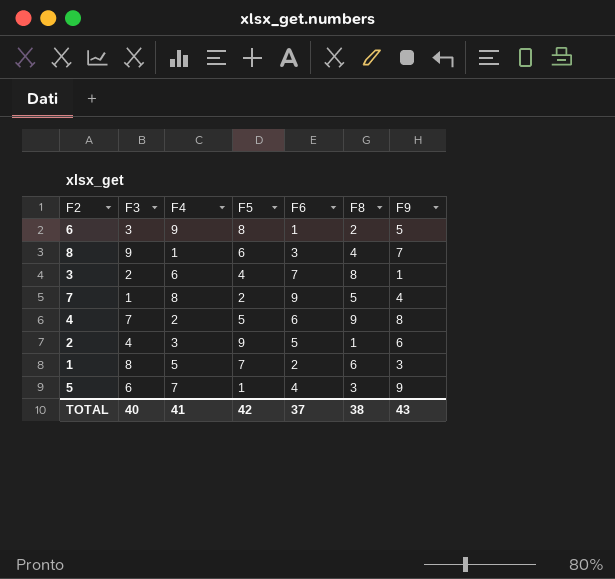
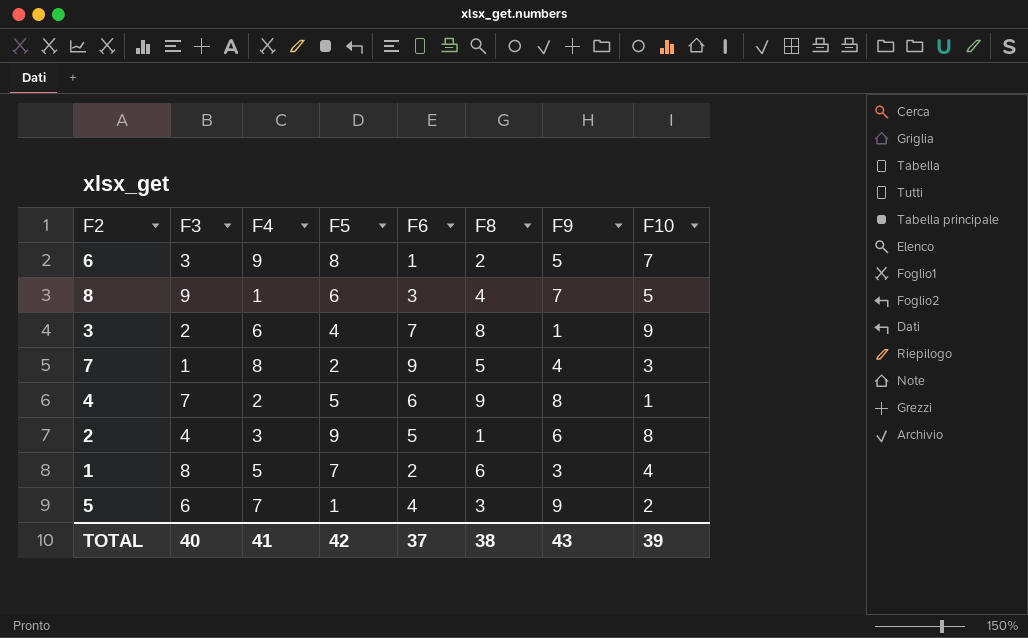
column F10 | position: none -> 8

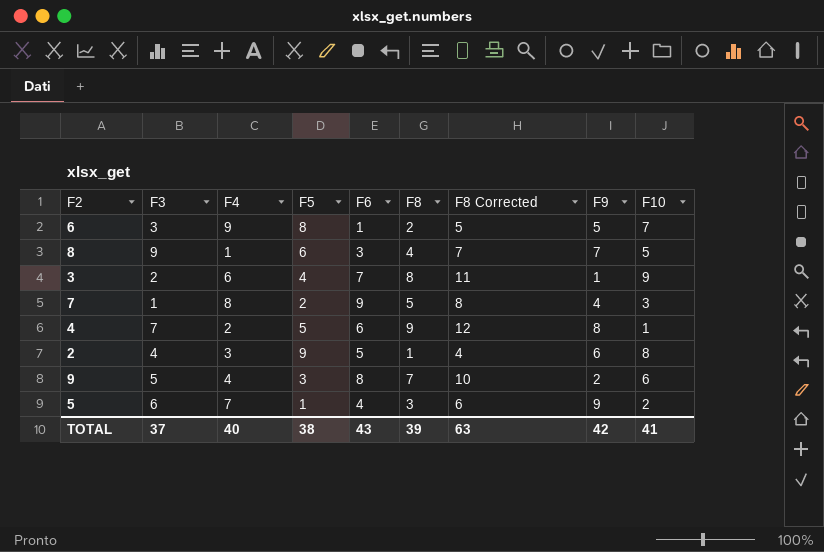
column F8 Corrected | formula: none -> [F8] + 3
row 1: 8 | 5 | 7 | 2 | 6 | 3 | 4 -> none
row 9: none -> 5 | 4 | 3 | 8 | 7 | 10 | 2 | 6
TOTAL | F3: 40 -> 37
TOTAL | F4: 41 -> 40
TOTAL | F5: 42 -> 38
TOTAL | F6: 37 -> 43
TOTAL | F8: 38 -> 39
TOTAL | F9: 43 -> 42
TOTAL | F10: 39 -> 41

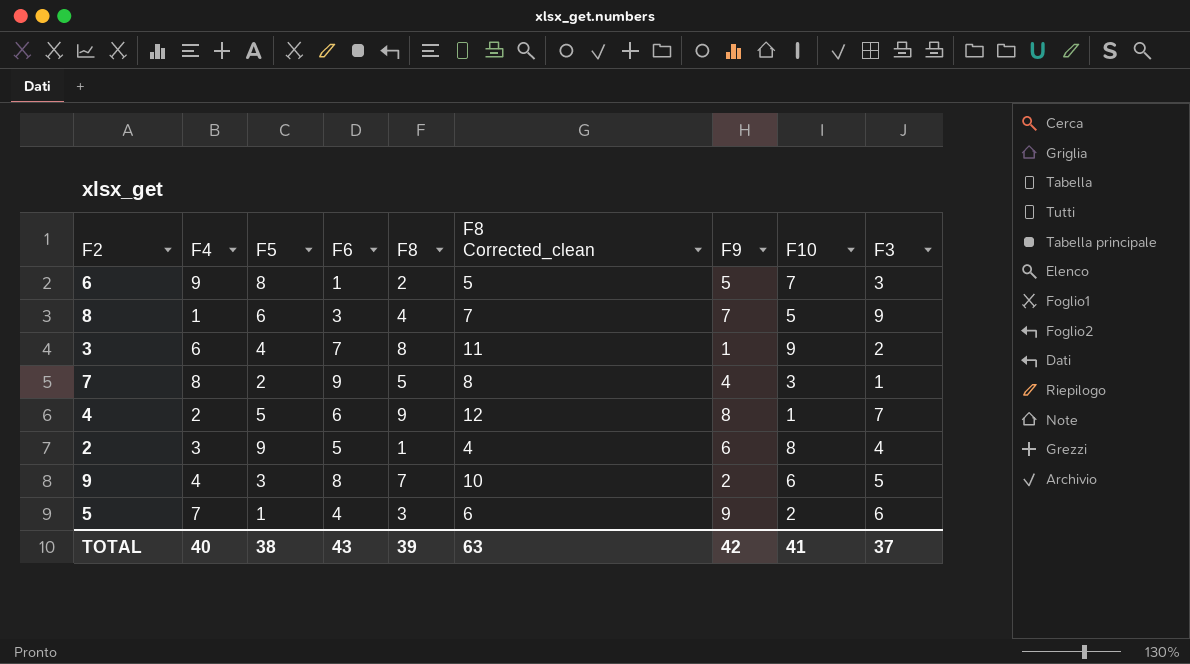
column name: F8 Corrected -> F8 Corrected_clean
column F3 | position: 2 -> 9

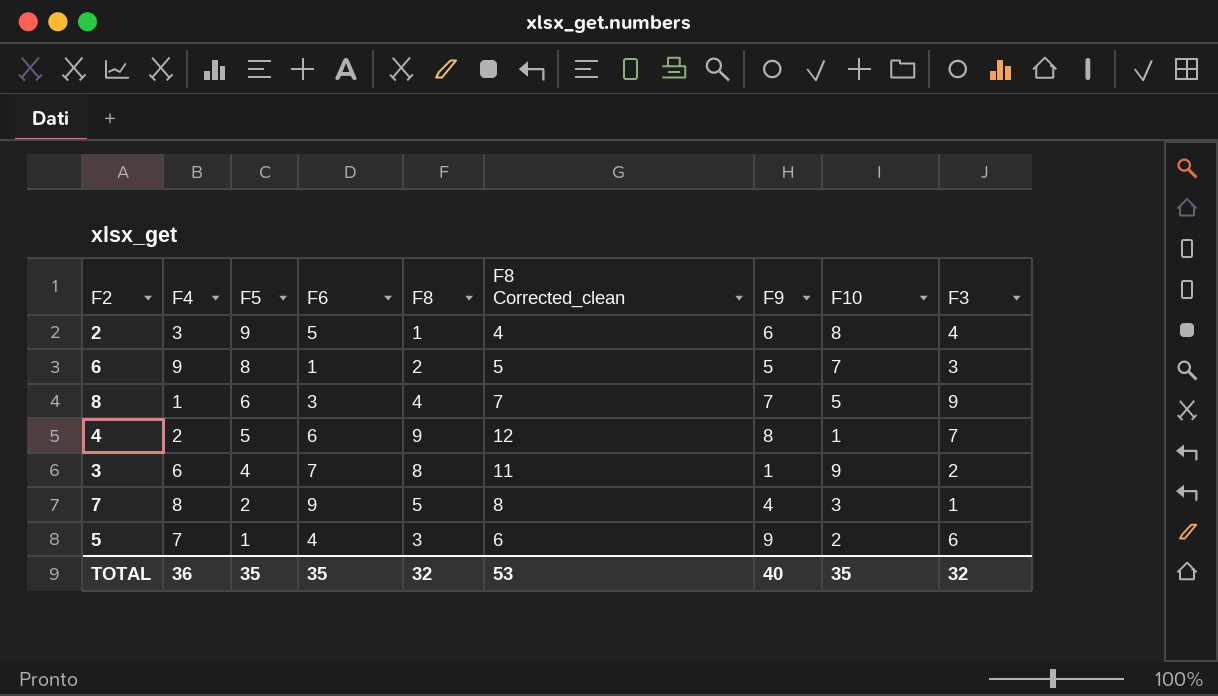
row order: none -> F5 descending
row 9: 4 | 3 | 8 | 7 | 10 | 2 | 6 | 5 -> none
TOTAL | F4: 40 -> 36
TOTAL | F5: 38 -> 35
TOTAL | F6: 43 -> 35
TOTAL | F8: 39 -> 32
TOTAL | F8 Corrected_clean: 63 -> 53
TOTAL | F9: 42 -> 40
TOTAL | F10: 41 -> 35
TOTAL | F3: 37 -> 32

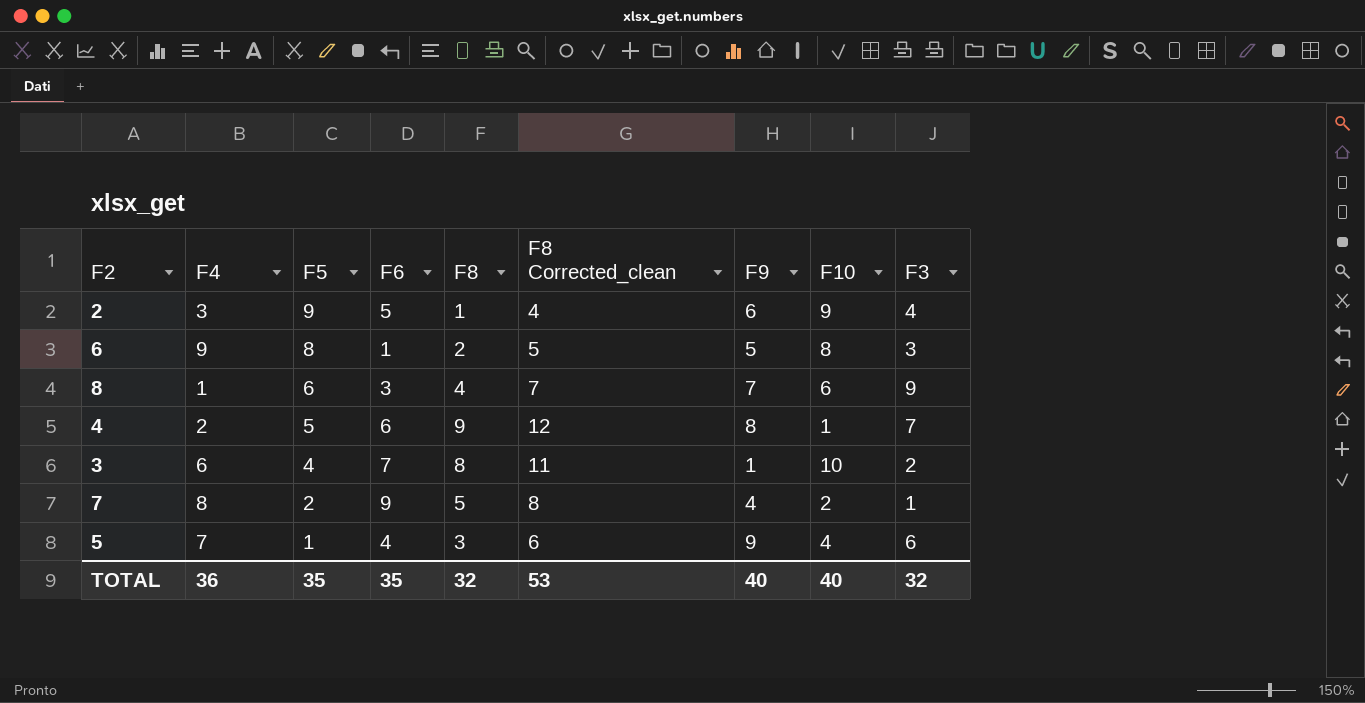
2 | F10: 8 -> 9
6 | F10: 7 -> 8
8 | F10: 5 -> 6
3 | F10: 9 -> 10
7 | F10: 3 -> 2
5 | F10: 2 -> 4
TOTAL | F10: 35 -> 40

